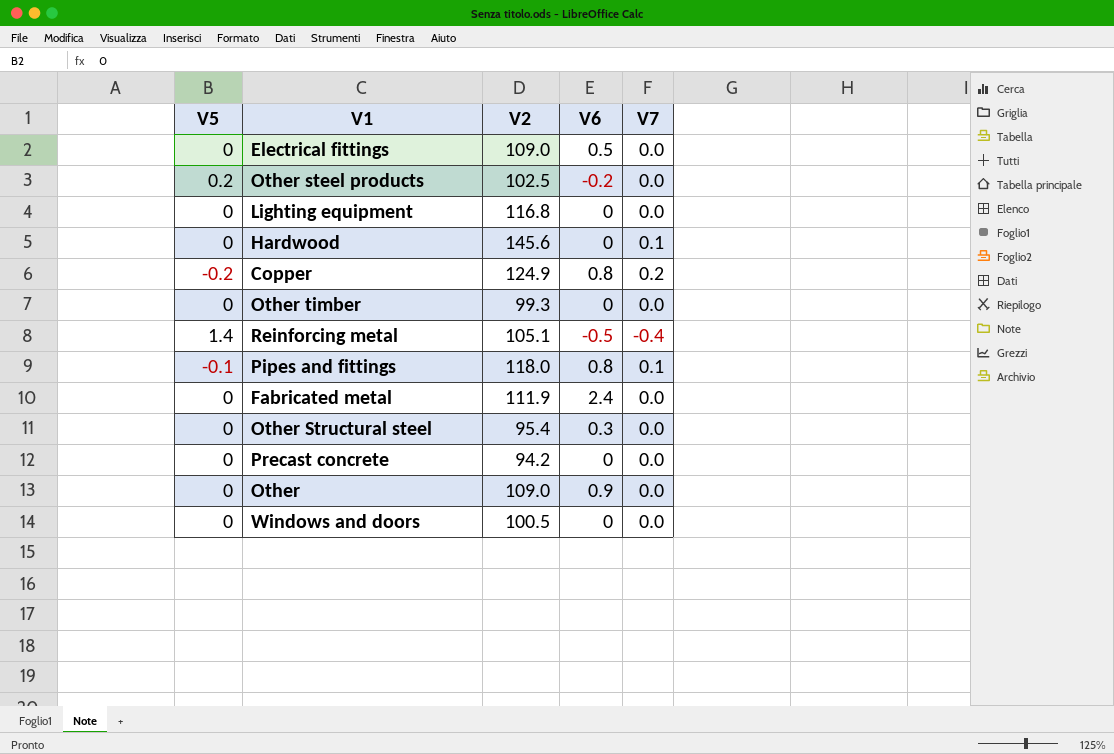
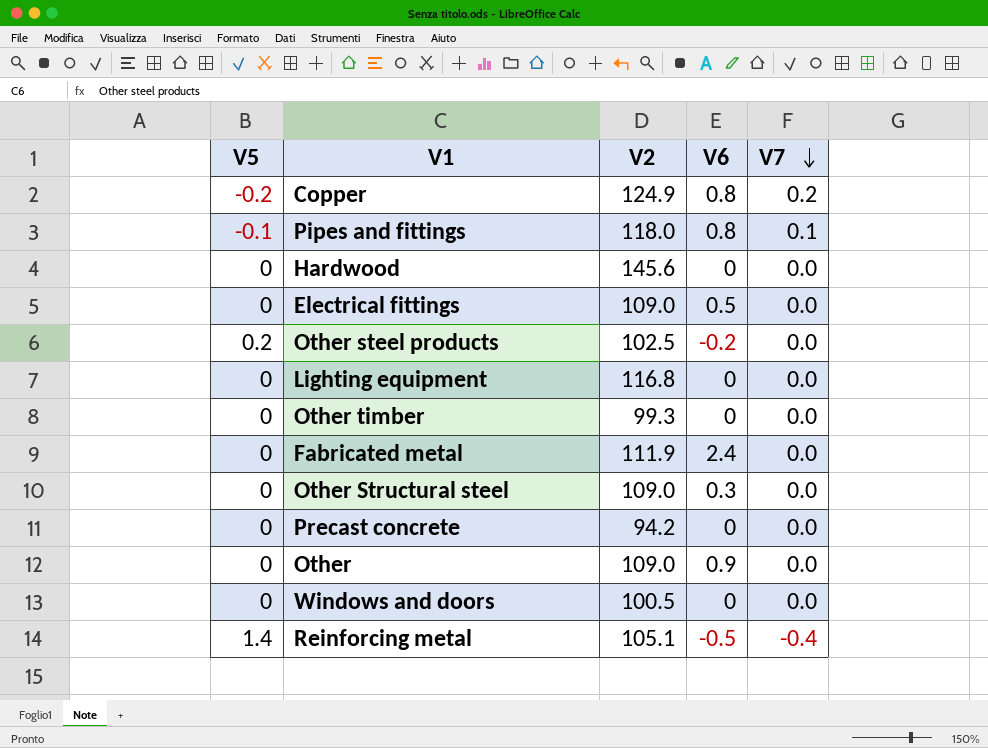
row order: none -> V7 descending
Hardwood | V7: 0.1 -> 0.0
Other Structural steel | V2: 95.4 -> 109.0

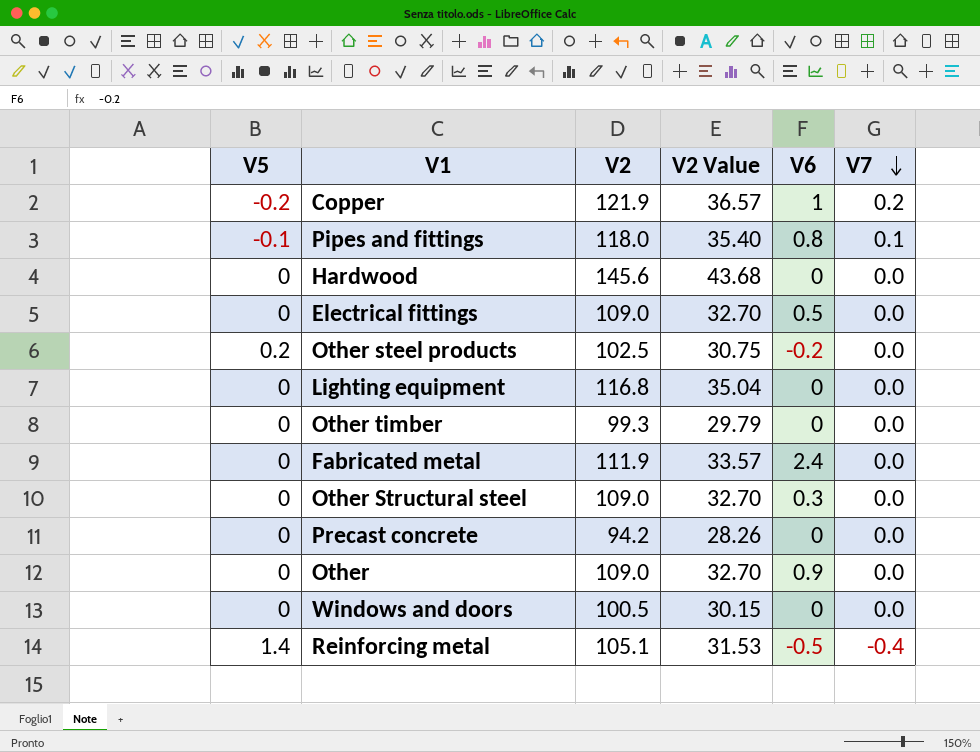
column V2 Value | formula: none -> [V2] * 0.3
Copper | V2: 124.9 -> 121.9
Copper | V6: 0.8 -> 1

